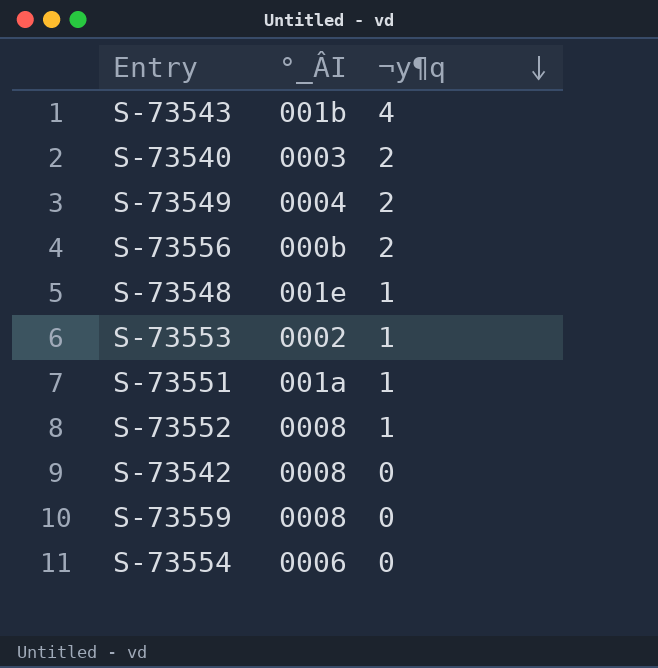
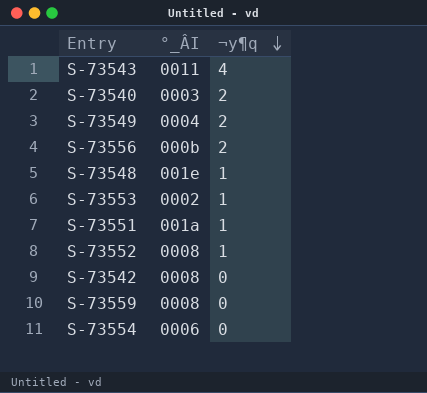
S-73543 | °_ÂI: 001b -> 0011

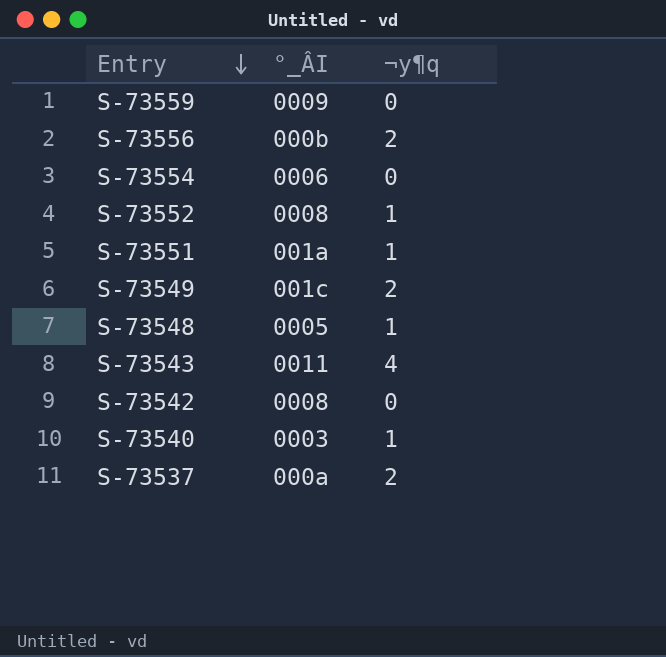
row order: ¬y¶q descending -> Entry descending
row S-73553: 0002 | 1 -> none
S-73559 | °_ÂI: 0008 -> 0009
S-73549 | °_ÂI: 0004 -> 001c
S-73548 | °_ÂI: 001e -> 0005
S-73540 | ¬y¶q: 2 -> 1
row S-73537: none -> 000a | 2

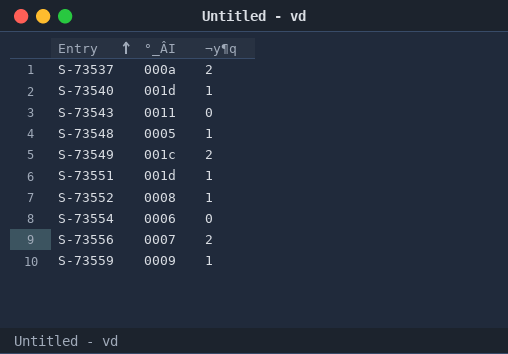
row order: Entry descending -> Entry ascending
row S-73542: 0008 | 0 -> none
S-73540 | °_ÂI: 0003 -> 001d
S-73543 | ¬y¶q: 4 -> 0
S-73551 | °_ÂI: 001a -> 001d
S-73556 | °_ÂI: 000b -> 0007
S-73559 | ¬y¶q: 0 -> 1

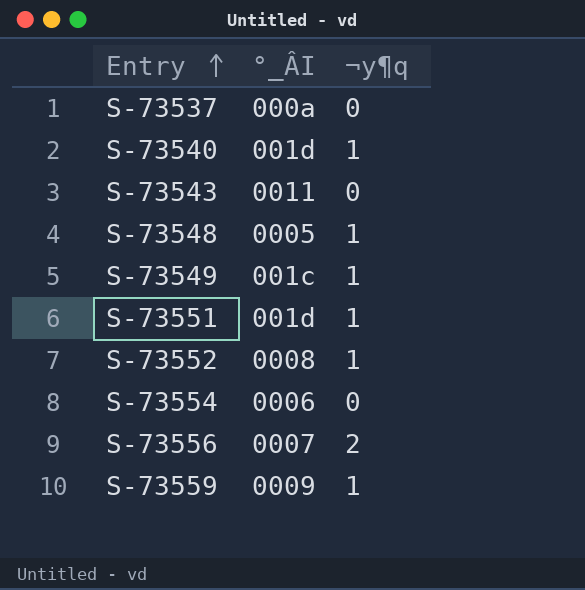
S-73537 | ¬y¶q: 2 -> 0
S-73549 | ¬y¶q: 2 -> 1

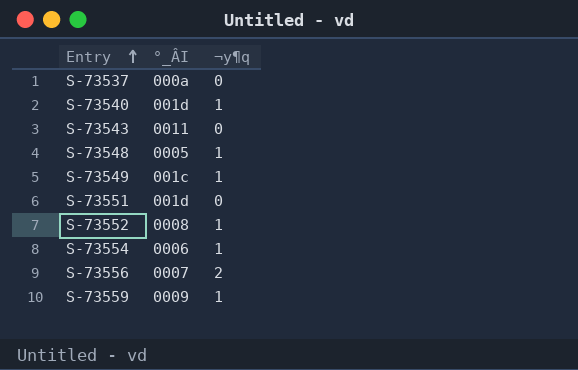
S-73551 | ¬y¶q: 1 -> 0
S-73554 | ¬y¶q: 0 -> 1

